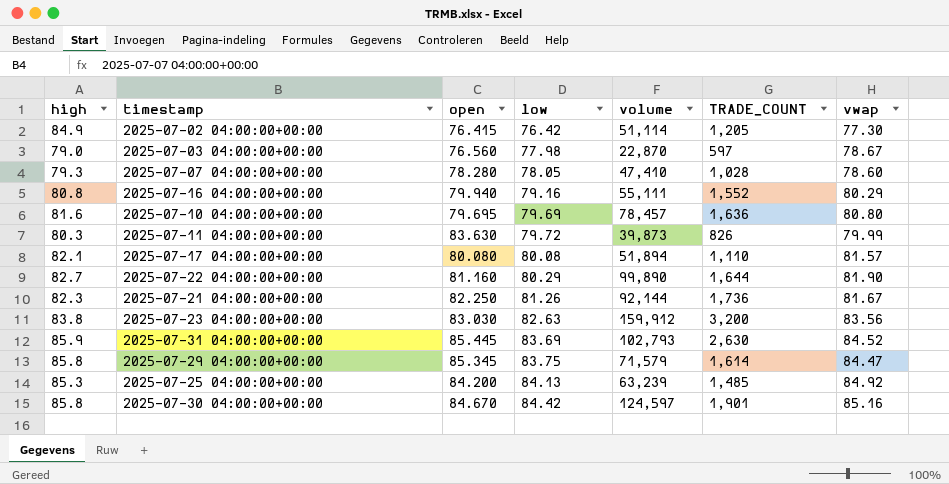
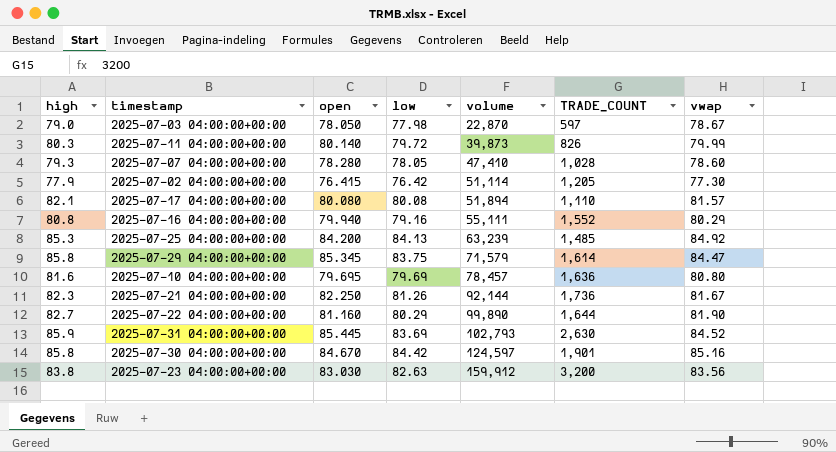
row order: low ascending -> volume ascending
2025-07-03 04:00:00+00:00 | open: 76.560 -> 78.050
2025-07-11 04:00:00+00:00 | open: 83.630 -> 80.140
2025-07-02 04:00:00+00:00 | high: 84.9 -> 77.9

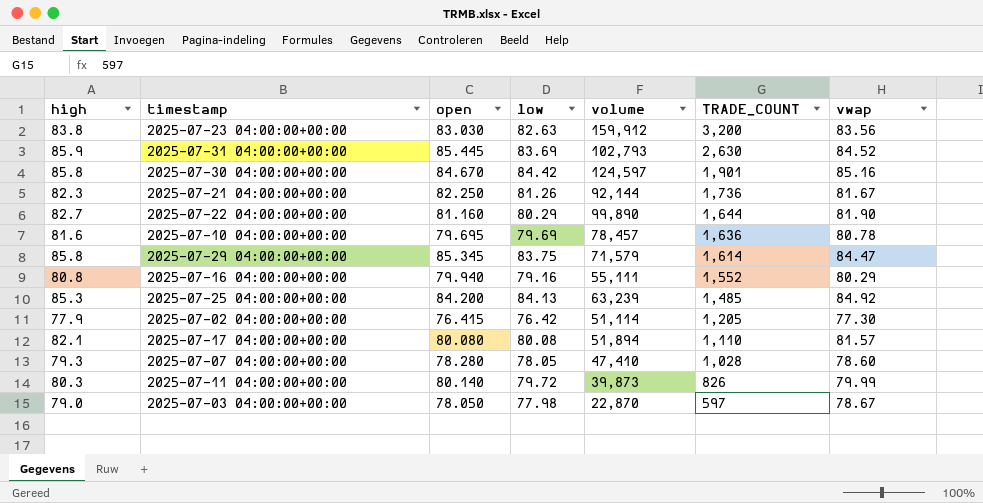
row order: volume ascending -> TRADE_COUNT descending
2025-07-10 04:00:00+00:00 | vwap: 80.80 -> 80.78

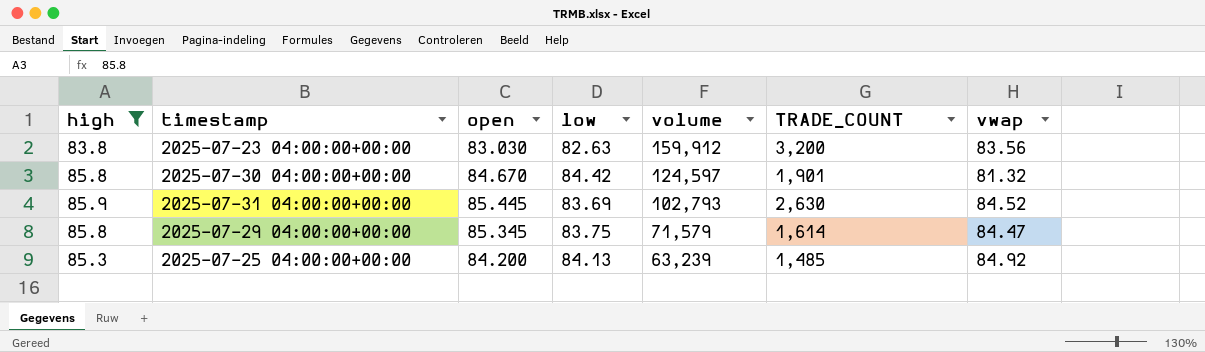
filter: none -> high >= 83.8
row order: TRADE_COUNT descending -> volume descending
2025-07-30 04:00:00+00:00 | vwap: 85.16 -> 81.32

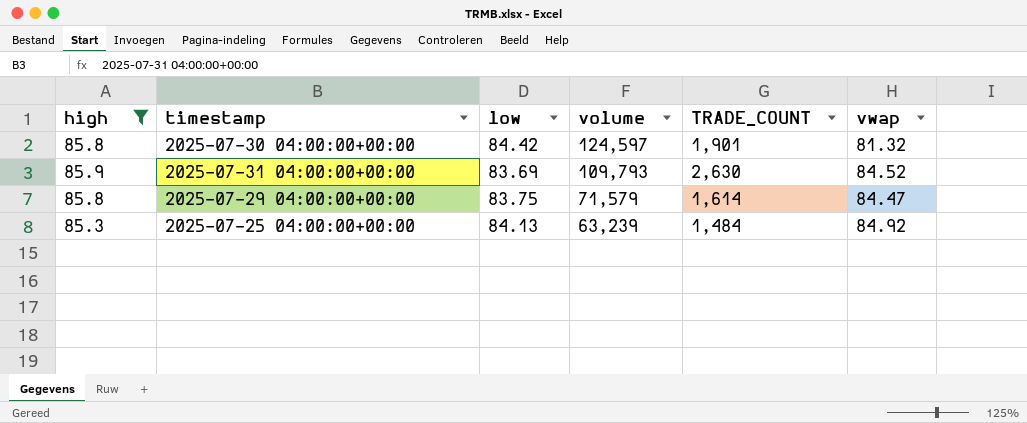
column open | position: 3 -> none
row 2025-07-23 04:00:00+00:00: 83.8 | 83.030 | 82.63 | 159,912 | 3,200 | 83.56 -> none
2025-07-31 04:00:00+00:00 | volume: 102,793 -> 109,793
2025-07-25 04:00:00+00:00 | TRADE_COUNT: 1,485 -> 1,484

